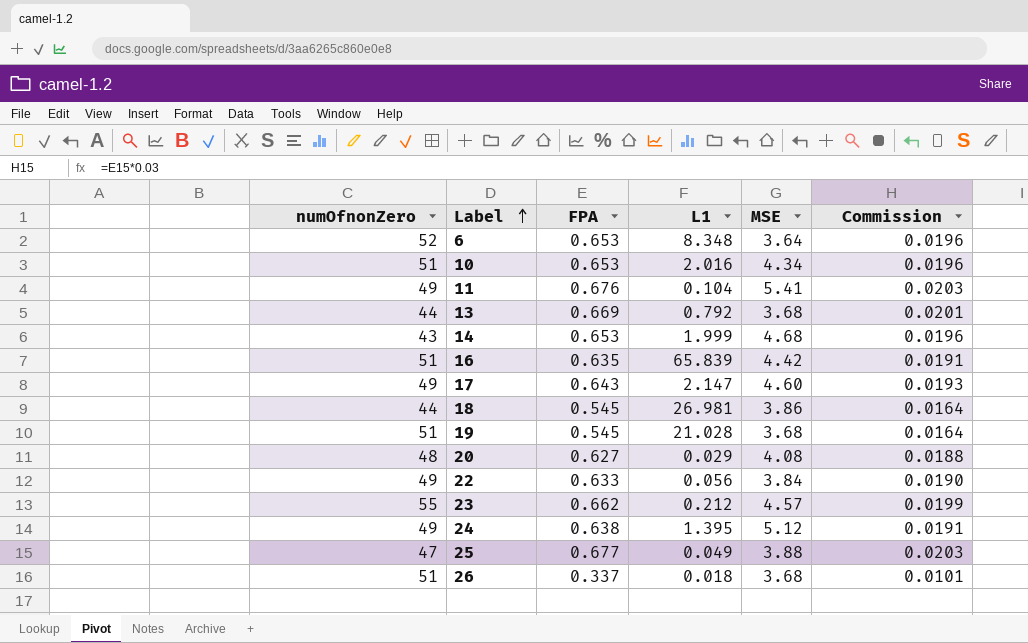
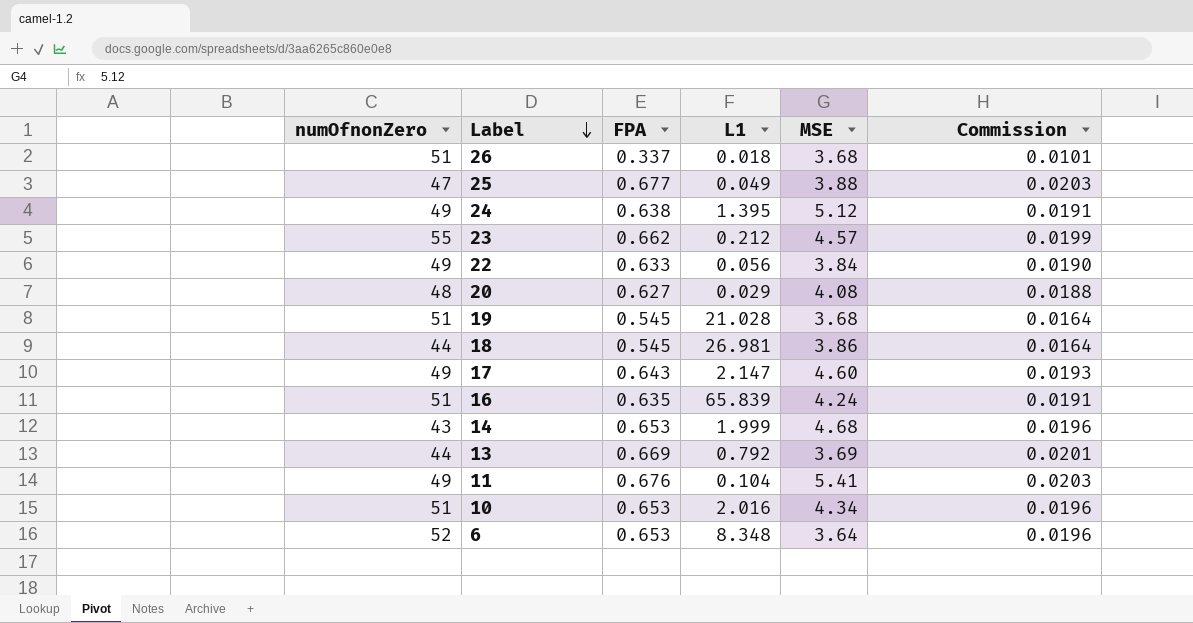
row order: Label ascending -> Label descending
16 | MSE: 4.42 -> 4.24
13 | MSE: 3.68 -> 3.69

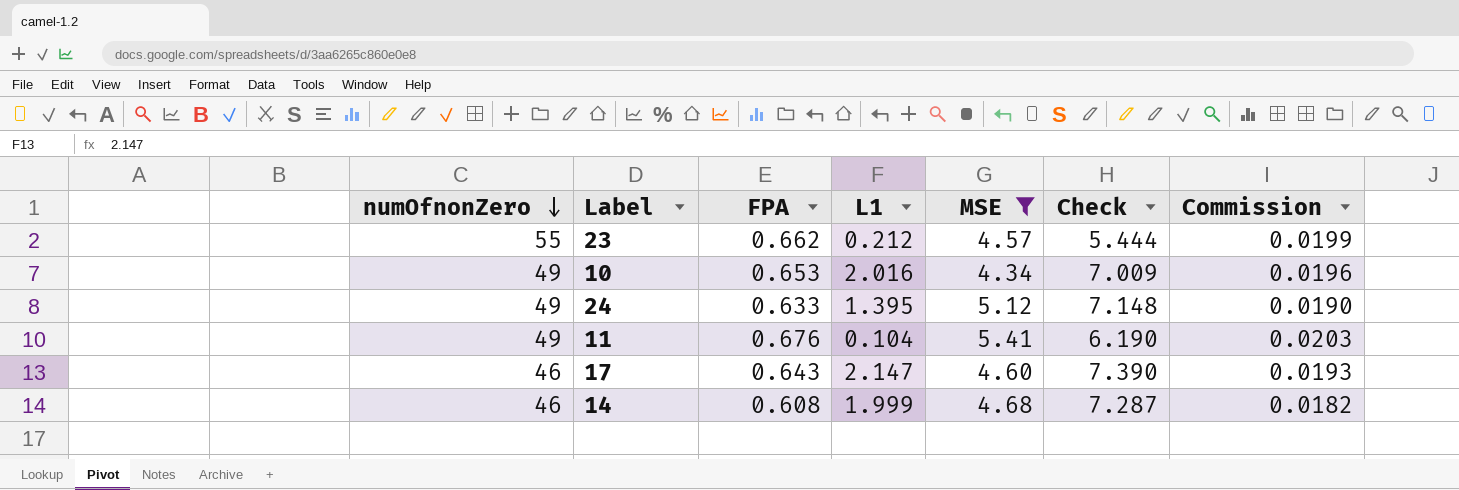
filter: none -> MSE >= 4.34
row order: Label descending -> numOfnonZero descending
column Check | formula: none -> [FPA] + [L1] + [MSE]
10 | numOfnonZero: 51 -> 49
24 | FPA: 0.638 -> 0.633
24 | Commission: 0.0191 -> 0.0190
17 | numOfnonZero: 49 -> 46
14 | numOfnonZero: 43 -> 46
14 | FPA: 0.653 -> 0.608
14 | Commission: 0.0196 -> 0.0182

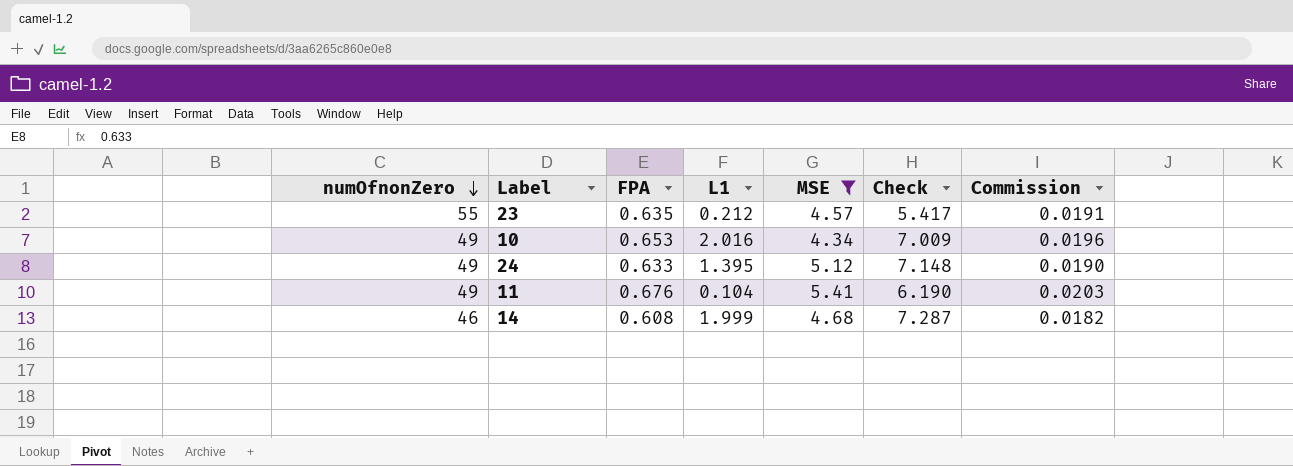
row 17: 46 | 0.643 | 2.147 | 4.60 | 7.390 | 0.0193 -> none
23 | FPA: 0.662 -> 0.635
23 | Check: 5.444 -> 5.417
23 | Commission: 0.0199 -> 0.0191

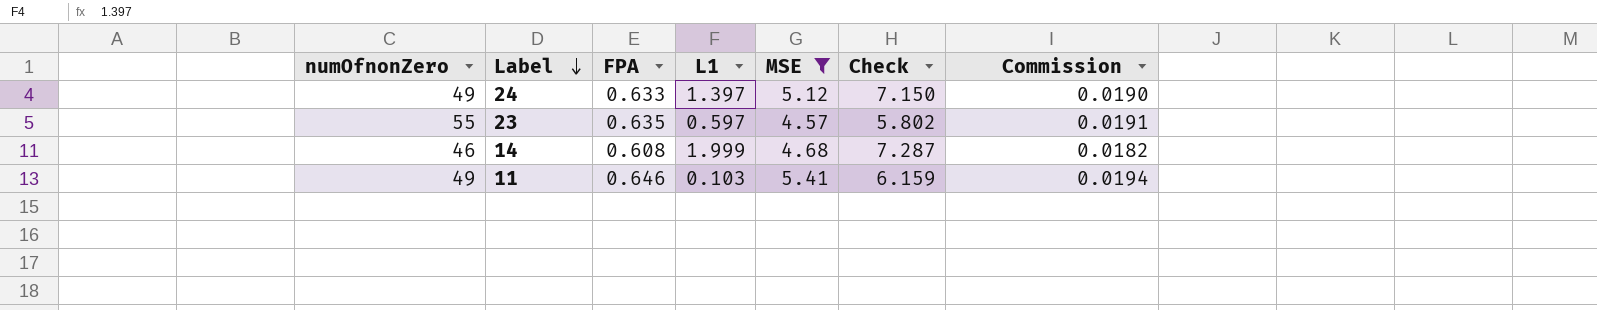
row order: numOfnonZero descending -> Label descending
row 10: 49 | 0.653 | 2.016 | 4.34 | 7.009 | 0.0196 -> none
24 | L1: 1.395 -> 1.397
24 | Check: 7.148 -> 7.150
23 | L1: 0.212 -> 0.597
23 | Check: 5.417 -> 5.802
11 | FPA: 0.676 -> 0.646
11 | L1: 0.104 -> 0.103
11 | Check: 6.190 -> 6.159
11 | Commission: 0.0203 -> 0.0194

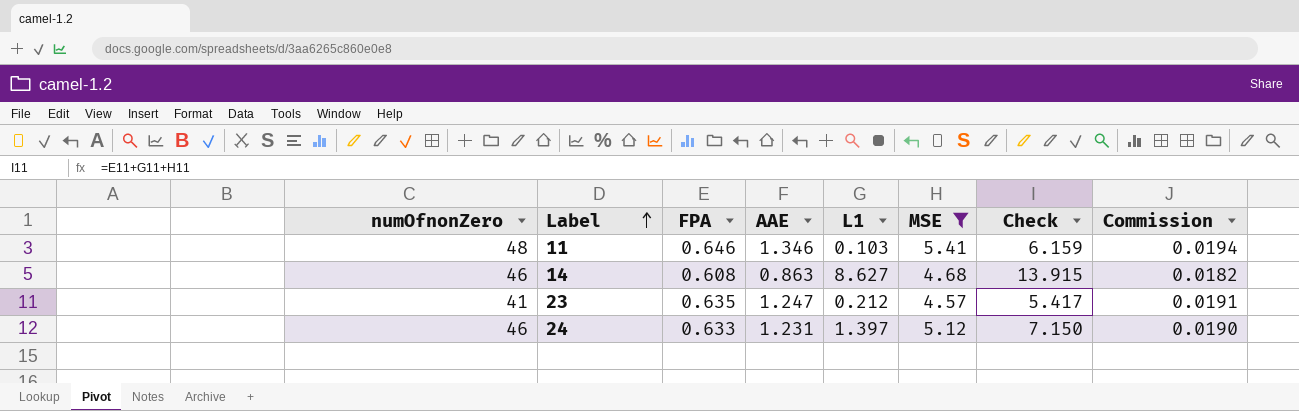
row order: Label descending -> Label ascending
column AAE | position: none -> 4
11 | numOfnonZero: 49 -> 48
14 | L1: 1.999 -> 8.627
14 | Check: 7.287 -> 13.915
23 | numOfnonZero: 55 -> 41
23 | L1: 0.597 -> 0.212
23 | Check: 5.802 -> 5.417
24 | numOfnonZero: 49 -> 46

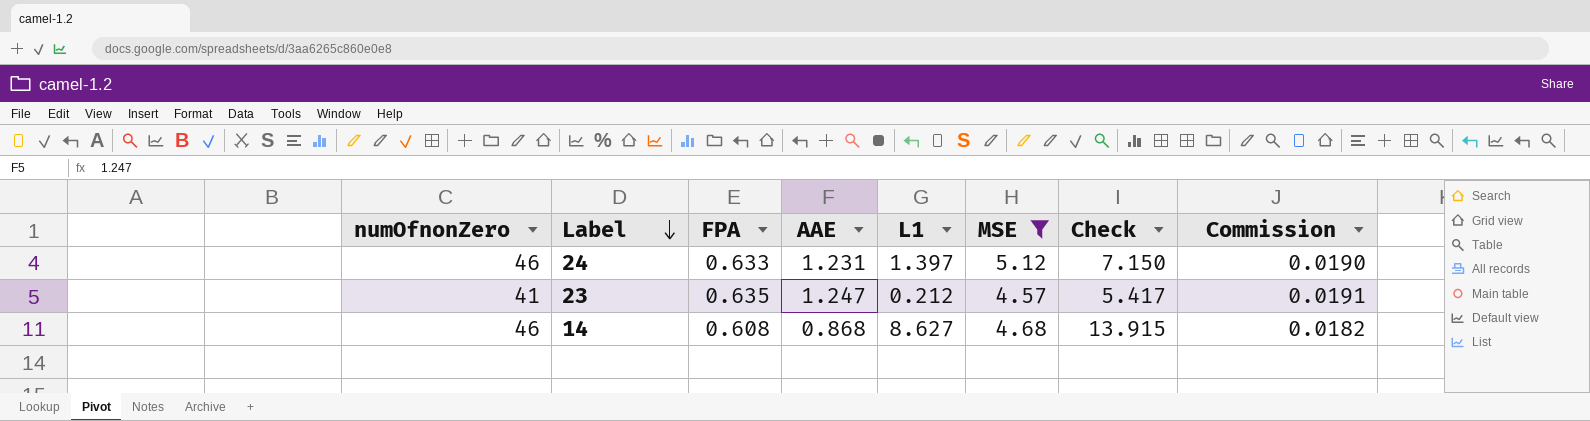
row order: Label ascending -> Label descending
row 11: 48 | 0.646 | 1.346 | 0.103 | 5.41 | 6.159 | 0.0194 -> none
14 | AAE: 0.863 -> 0.868

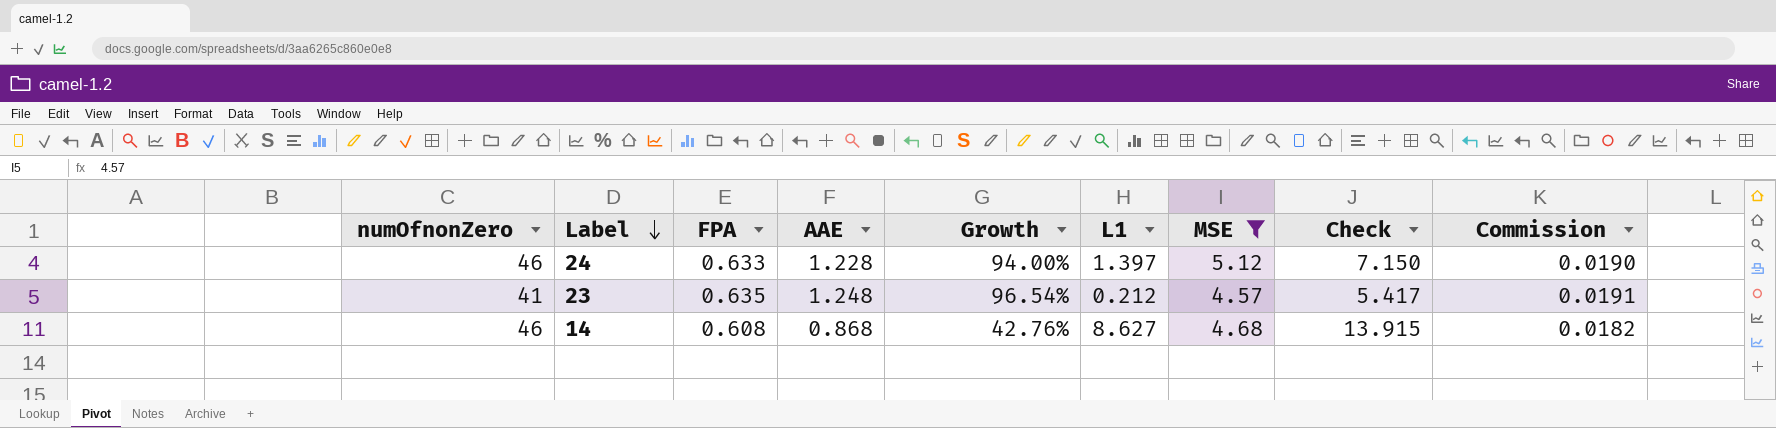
column Growth | formula: none -> ([AAE] - [FPA]) / [FPA]
24 | AAE: 1.231 -> 1.228
23 | AAE: 1.247 -> 1.248

